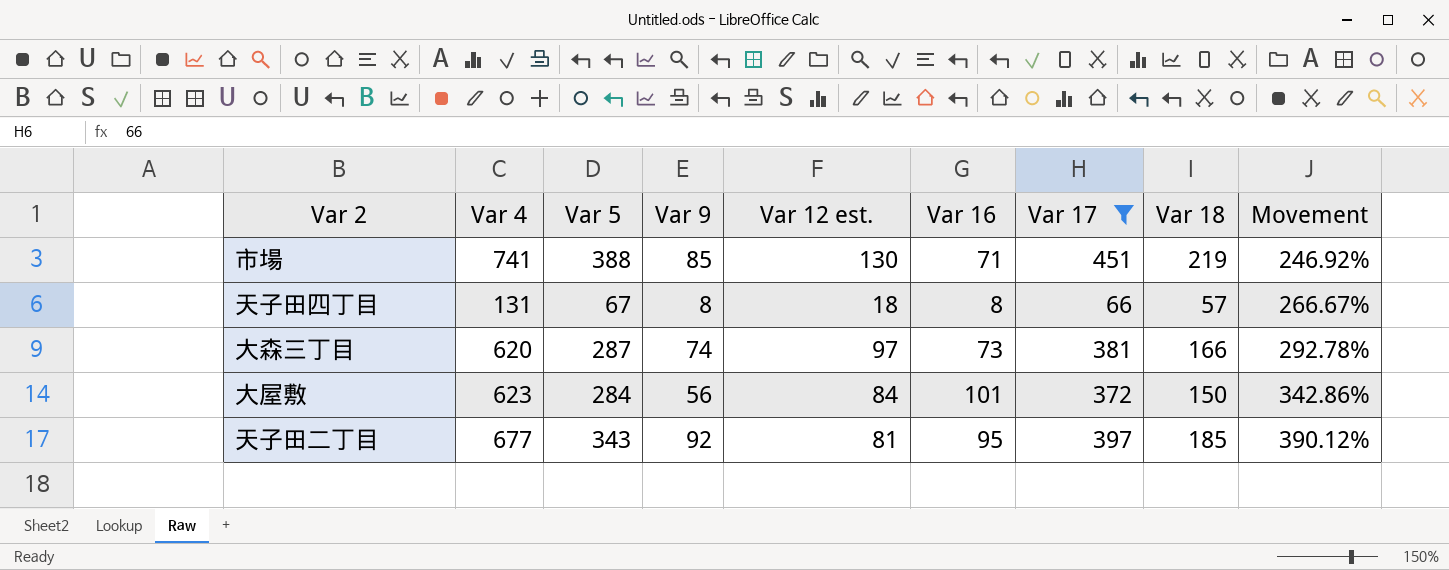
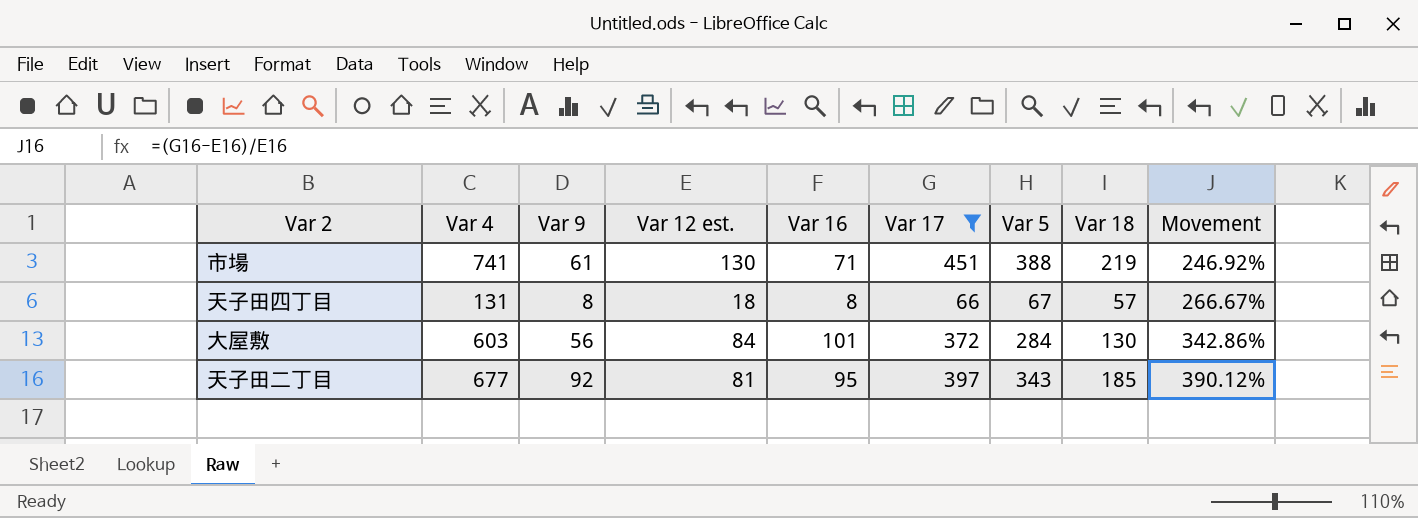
column Var 5 | position: 3 -> 7
row 大森三丁目: 620 | 287 | 74 | 97 | 73 | 381 | 166 | 292.78% -> none
市場 | Var 9: 85 -> 61
大屋敷 | Var 4: 623 -> 603
大屋敷 | Var 18: 150 -> 130

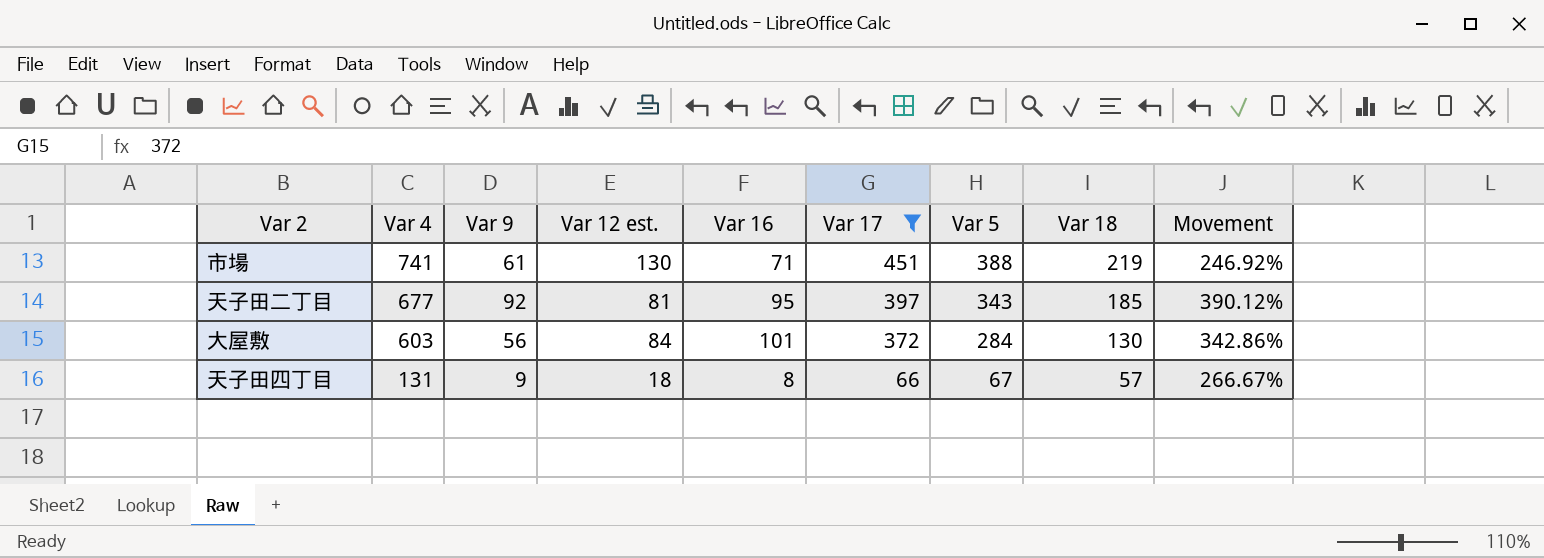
row order: Movement ascending -> Var 4 descending
天子田四丁目 | Var 9: 8 -> 9

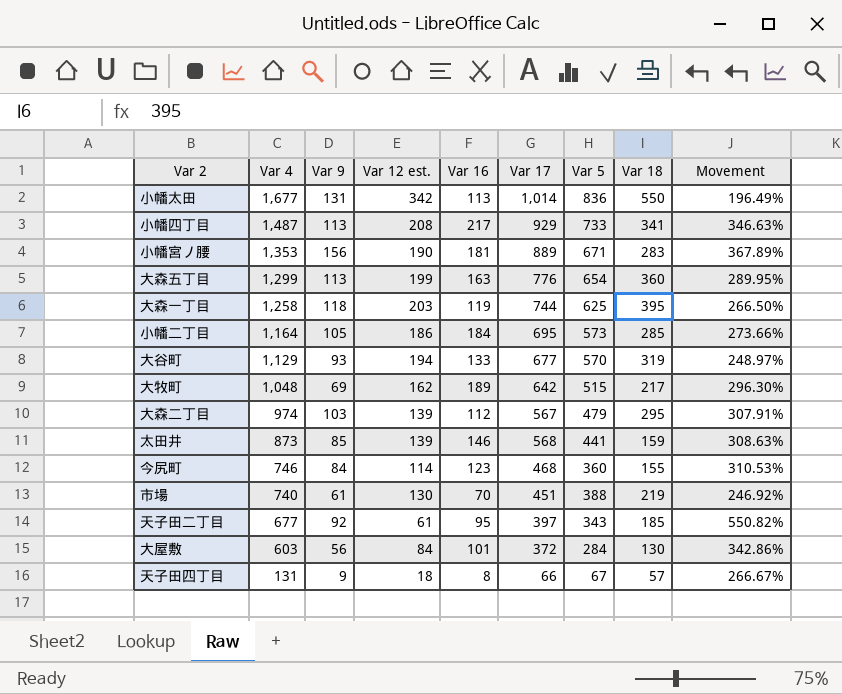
filter: Var 17 <= 451 -> none
市場 | Var 4: 741 -> 740
市場 | Var 16: 71 -> 70
天子田二丁目 | Var 12 est.: 81 -> 61
天子田二丁目 | Movement: 390.12% -> 550.82%

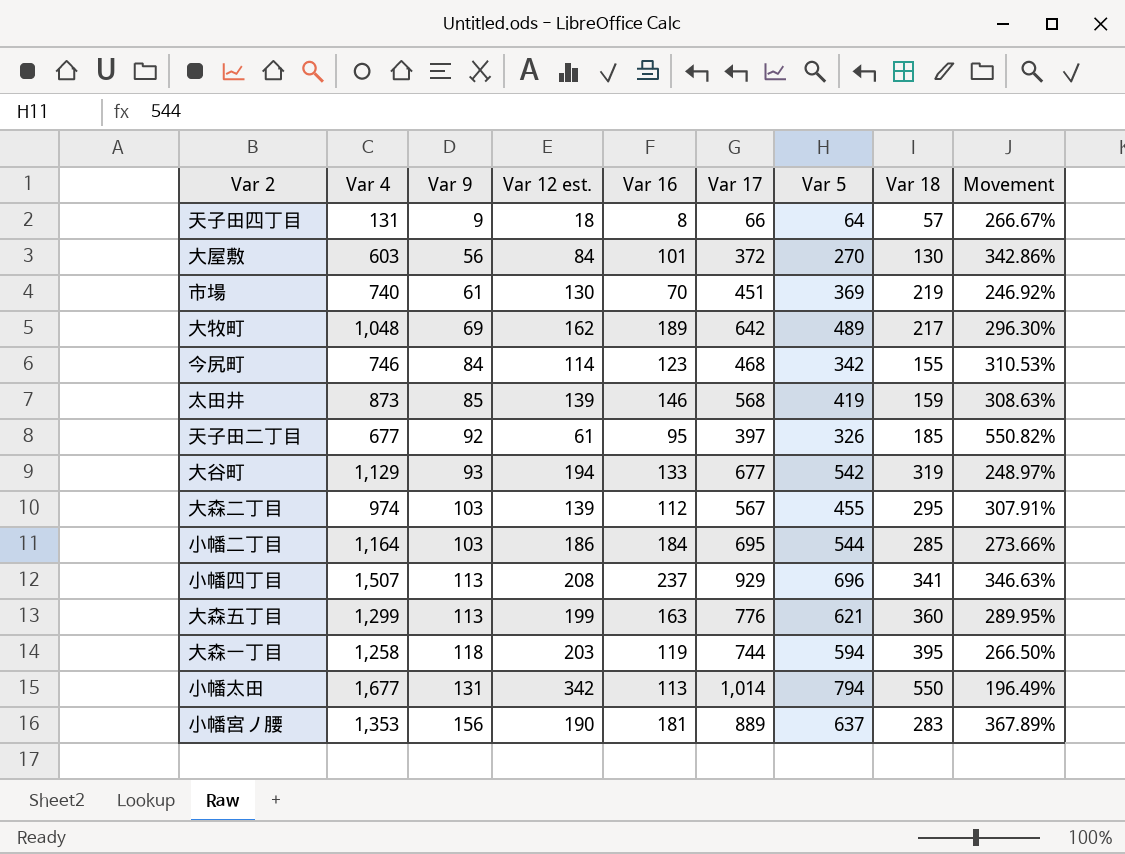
row order: Var 4 descending -> Var 9 ascending
天子田四丁目 | Var 5: 67 -> 64
大屋敷 | Var 5: 284 -> 270
市場 | Var 5: 388 -> 369
大牧町 | Var 5: 515 -> 489
今尻町 | Var 5: 360 -> 342
太田井 | Var 5: 441 -> 419
天子田二丁目 | Var 5: 343 -> 326
大谷町 | Var 5: 570 -> 542
大森二丁目 | Var 5: 479 -> 455
小幡二丁目 | Var 9: 105 -> 103
小幡二丁目 | Var 5: 573 -> 544
小幡四丁目 | Var 4: 1,487 -> 1,507
小幡四丁目 | Var 16: 217 -> 237
小幡四丁目 | Var 5: 733 -> 696
大森五丁目 | Var 5: 654 -> 621
大森一丁目 | Var 5: 625 -> 594
小幡太田 | Var 5: 836 -> 794
小幡宮ノ腰 | Var 5: 671 -> 637

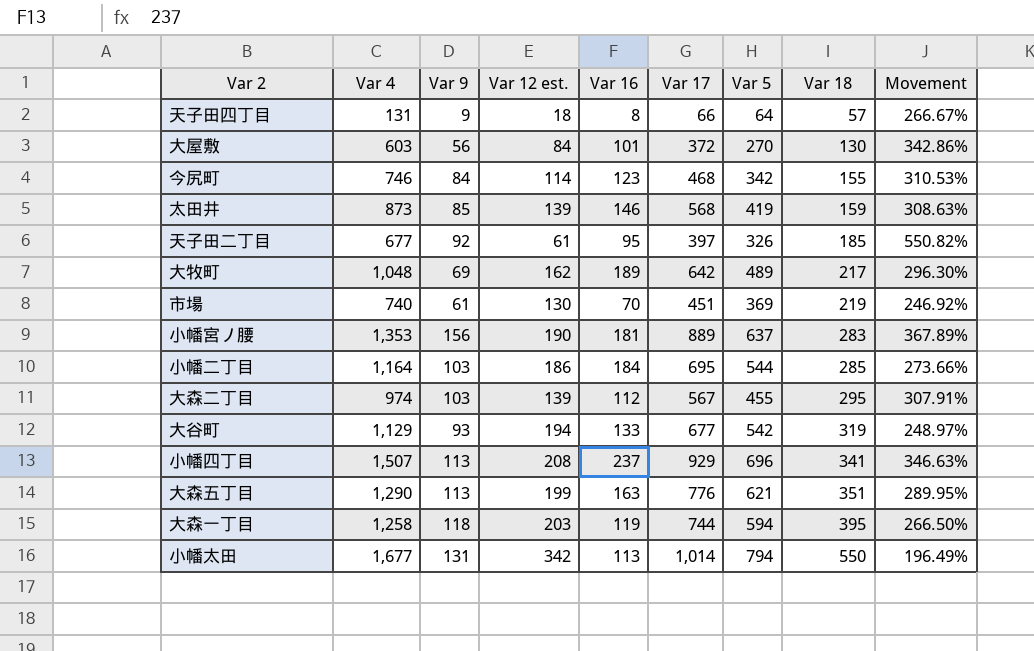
row order: Var 9 ascending -> Var 18 ascending
大森五丁目 | Var 4: 1,299 -> 1,290
大森五丁目 | Var 18: 360 -> 351

